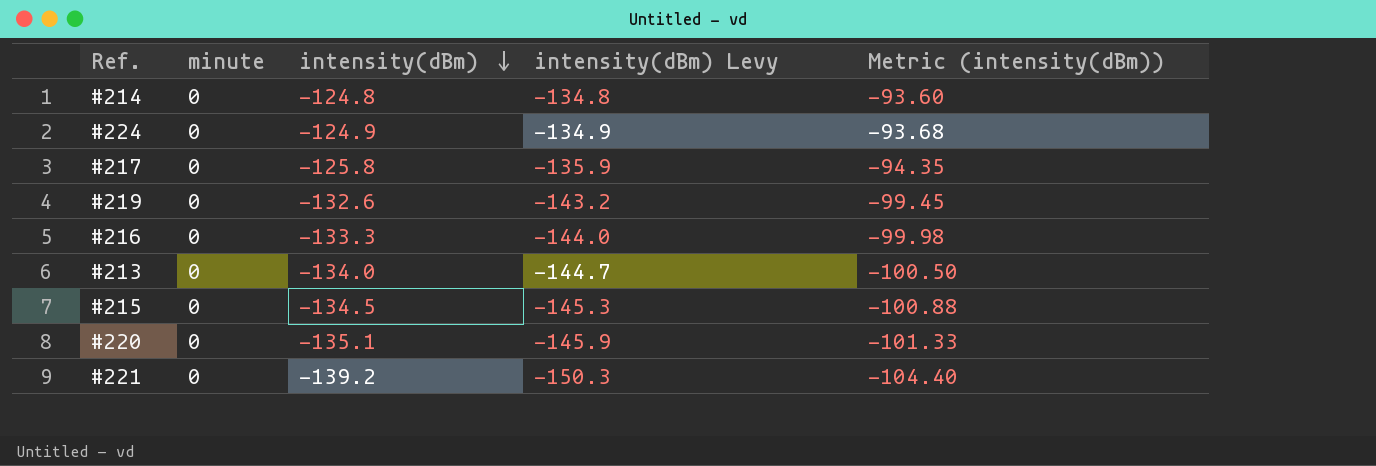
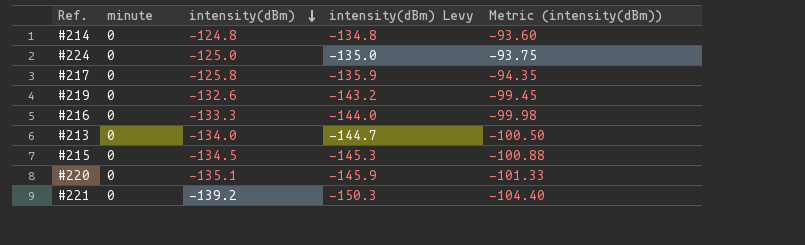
#224 | intensity(dBm): -124.9 -> -125.0
#224 | intensity(dBm) Levy: -134.9 -> -135.0
#224 | Metric (intensity(dBm)): -93.68 -> -93.75

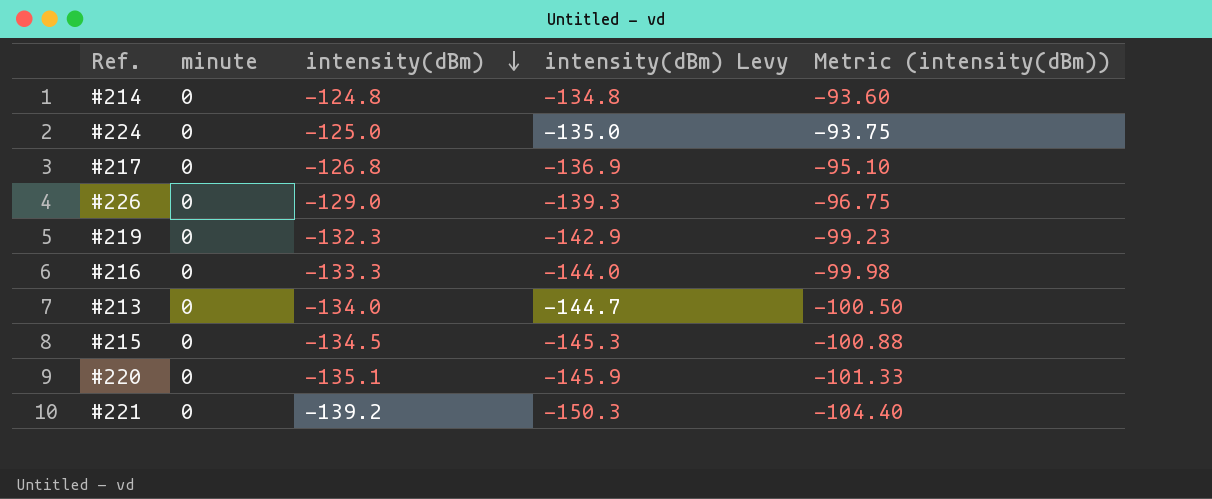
#217 | intensity(dBm): -125.8 -> -126.8
#217 | intensity(dBm) Levy: -135.9 -> -136.9
#217 | Metric (intensity(dBm)): -94.35 -> -95.10
row #226: none -> 0 | -129.0 | -139.3 | -96.75
#219 | intensity(dBm): -132.6 -> -132.3
#219 | intensity(dBm) Levy: -143.2 -> -142.9
#219 | Metric (intensity(dBm)): -99.45 -> -99.23

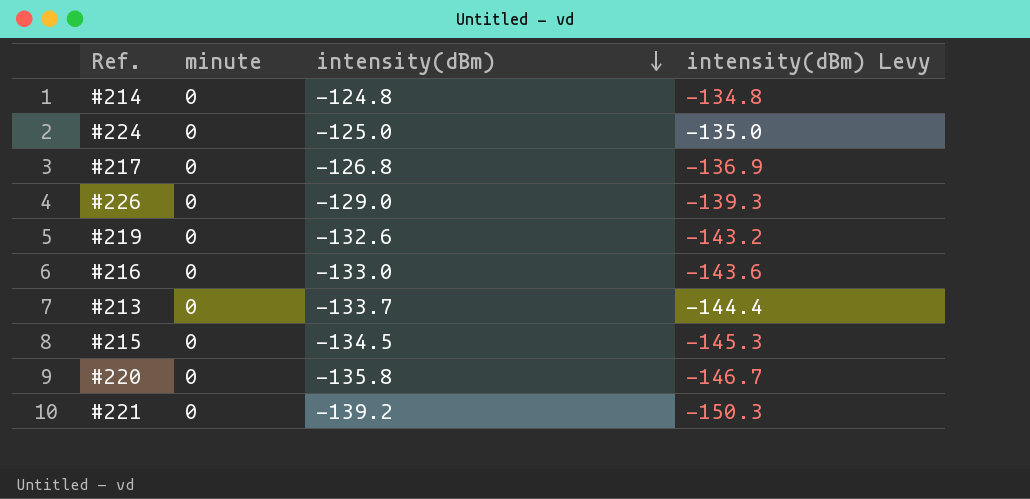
column Metric (intensity(dBm)) | formula: [intensity(dBm)] * 0.75 -> none
#219 | intensity(dBm): -132.3 -> -132.6
#219 | intensity(dBm) Levy: -142.9 -> -143.2
#216 | intensity(dBm): -133.3 -> -133.0
#216 | intensity(dBm) Levy: -144.0 -> -143.6
#213 | intensity(dBm): -134.0 -> -133.7
#213 | intensity(dBm) Levy: -144.7 -> -144.4
#220 | intensity(dBm): -135.1 -> -135.8
#220 | intensity(dBm) Levy: -145.9 -> -146.7

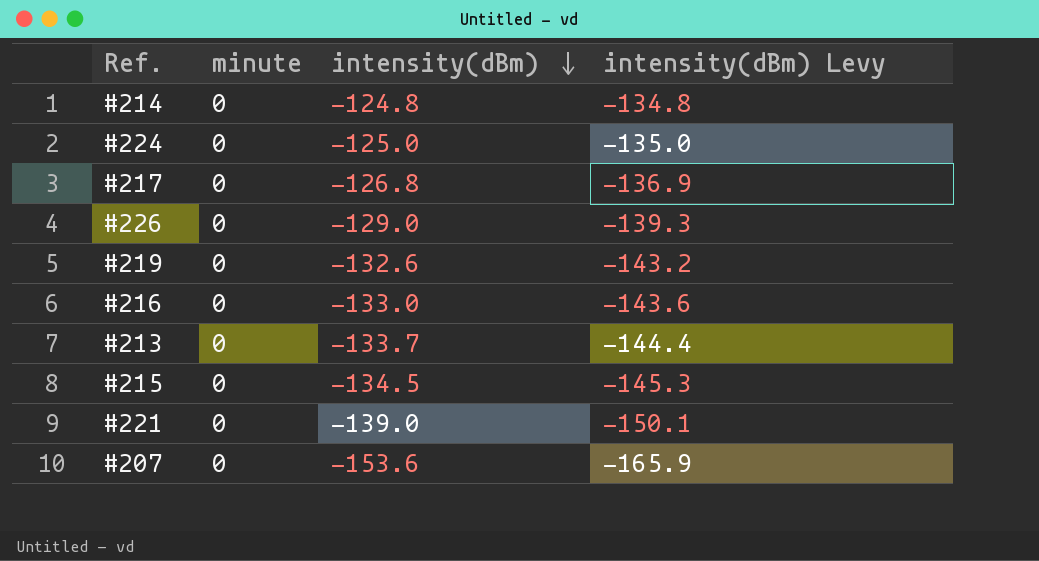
row #220: 0 | -135.8 | -146.7 -> none
#221 | intensity(dBm): -139.2 -> -139.0
#221 | intensity(dBm) Levy: -150.3 -> -150.1
row #207: none -> 0 | -153.6 | -165.9

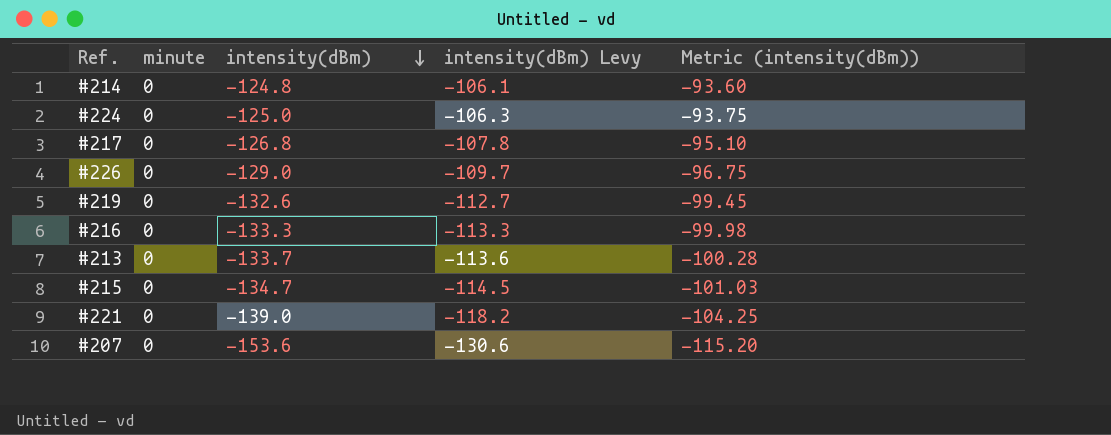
column intensity(dBm) Levy | formula: [intensity(dBm)] * 1.08 -> [intensity(dBm)] * 0.85
column Metric (intensity(dBm)) | formula: none -> [intensity(dBm)] * 0.75
#216 | intensity(dBm): -133.0 -> -133.3
#215 | intensity(dBm): -134.5 -> -134.7

